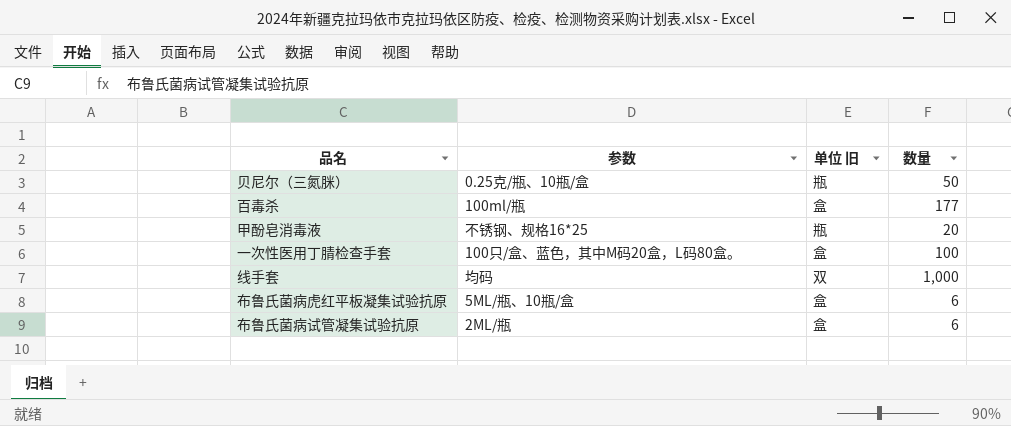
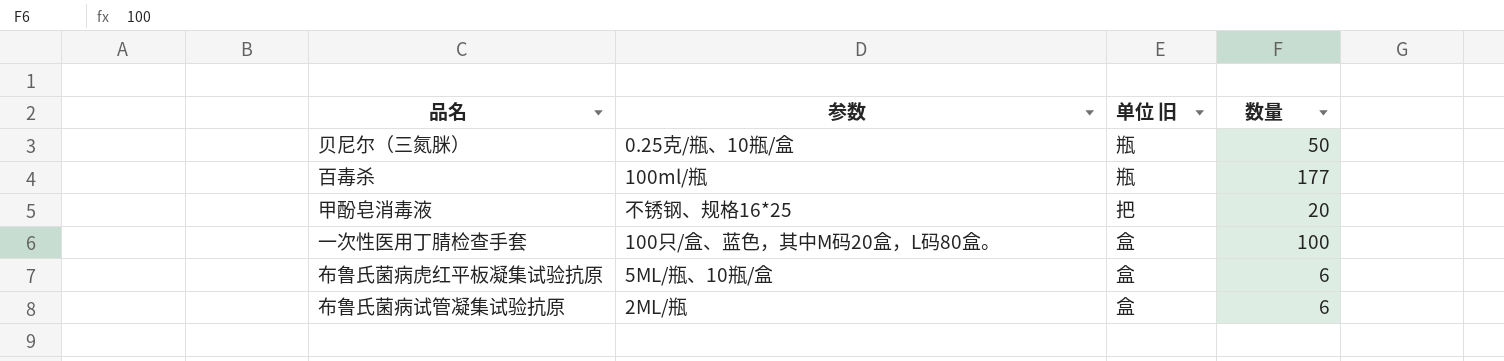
row 线手套: 均码 | 双 | 1,000 -> none
百毒杀 | 单位 旧: 盒 -> 瓶
甲酚皂消毒液 | 单位 旧: 瓶 -> 把

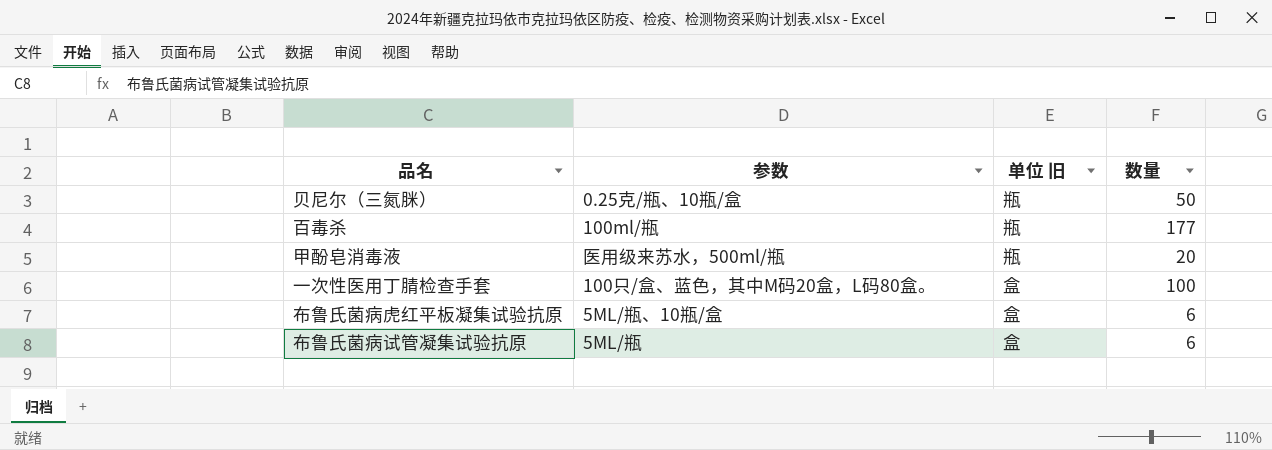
甲酚皂消毒液 | 参数: 不锈钢、规格16*25 -> 医用级来苏水，500ml/瓶
甲酚皂消毒液 | 单位 旧: 把 -> 瓶
布鲁氏菌病试管凝集试验抗原 | 参数: 2ML/瓶 -> 5ML/瓶

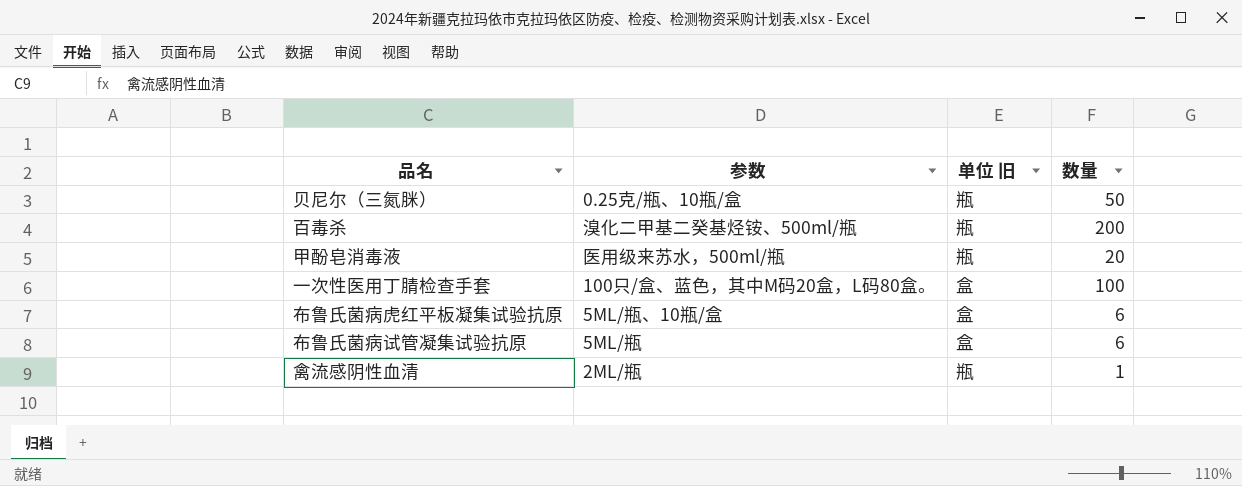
百毒杀 | 参数: 100ml/瓶 -> 溴化二甲基二癸基烃铵、500ml/瓶
百毒杀 | 数量: 177 -> 200
row 禽流感阴性血清: none -> 2ML/瓶 | 瓶 | 1

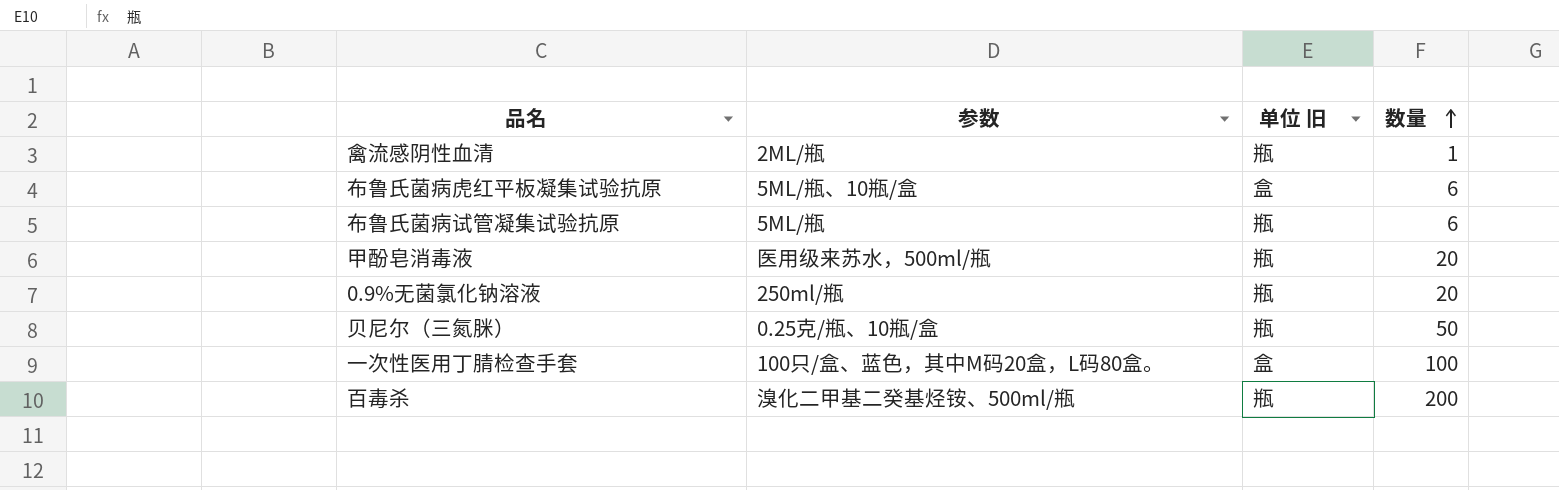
row order: none -> 数量 ascending
布鲁氏菌病试管凝集试验抗原 | 单位 旧: 盒 -> 瓶
row 0.9%无菌氯化钠溶液: none -> 250ml/瓶 | 瓶 | 20

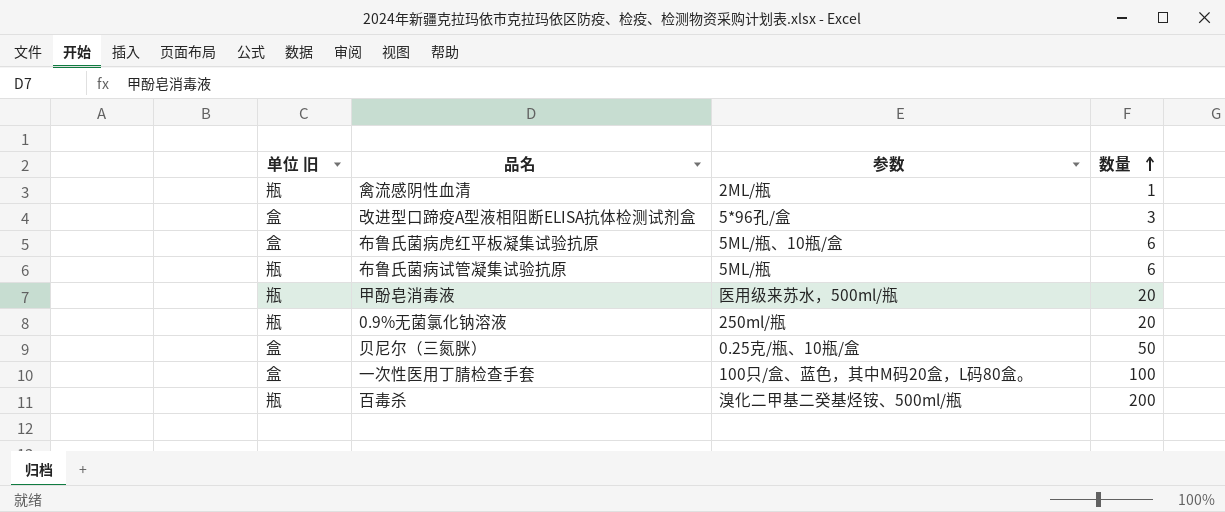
column 单位 旧 | position: 3 -> 1
row 改进型口蹄疫A型液相阻断ELISA抗体检测试剂盒: none -> 盒 | 5*96孔/盒 | 3
贝尼尔（三氮脒） | 单位 旧: 瓶 -> 盒

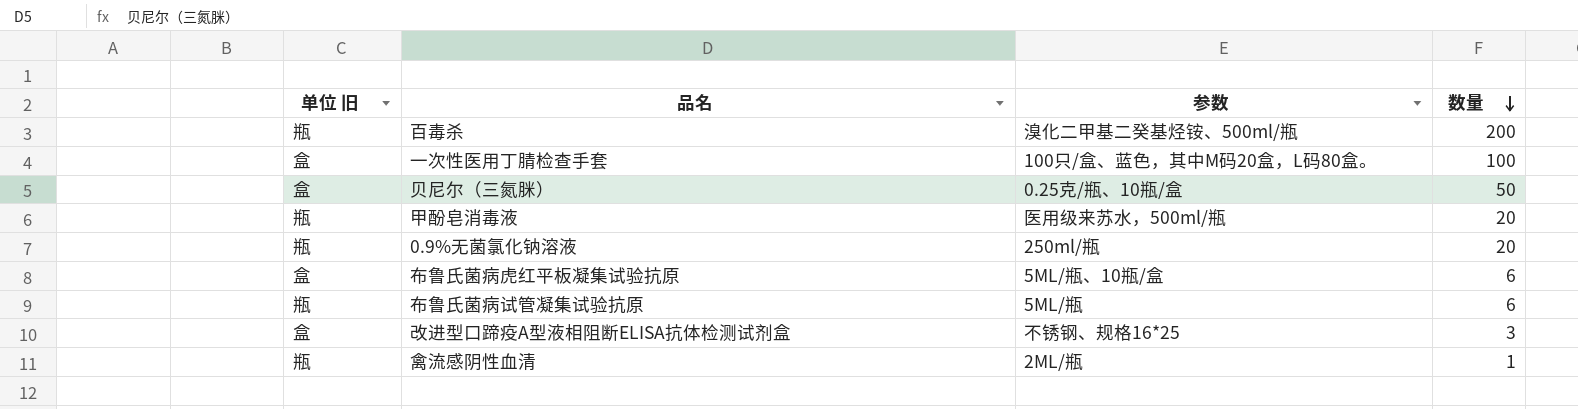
row order: 数量 ascending -> 数量 descending
改进型口蹄疫A型液相阻断ELISA抗体检测试剂盒 | 参数: 5*96孔/盒 -> 不锈钢、规格16*25

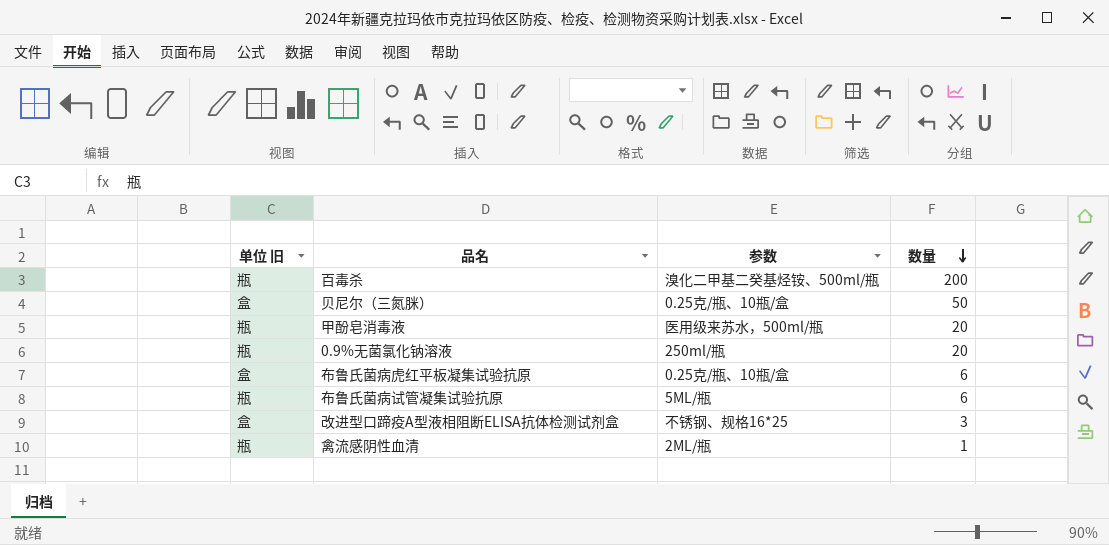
row 一次性医用丁腈检查手套: 盒 | 100只/盒、蓝色，其中M码20盒，L码80盒。 | 100 -> none
布鲁氏菌病虎红平板凝集试验抗原 | 参数: 5ML/瓶、10瓶/盒 -> 0.25克/瓶、10瓶/盒

